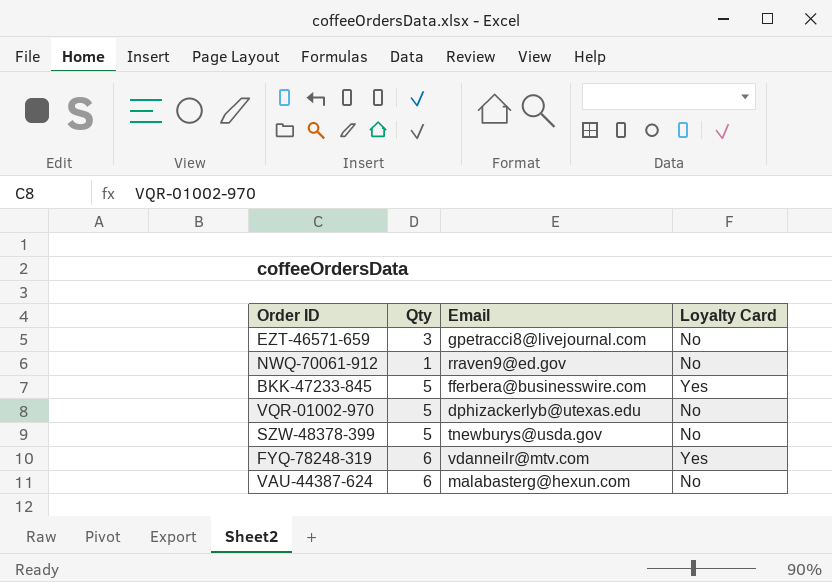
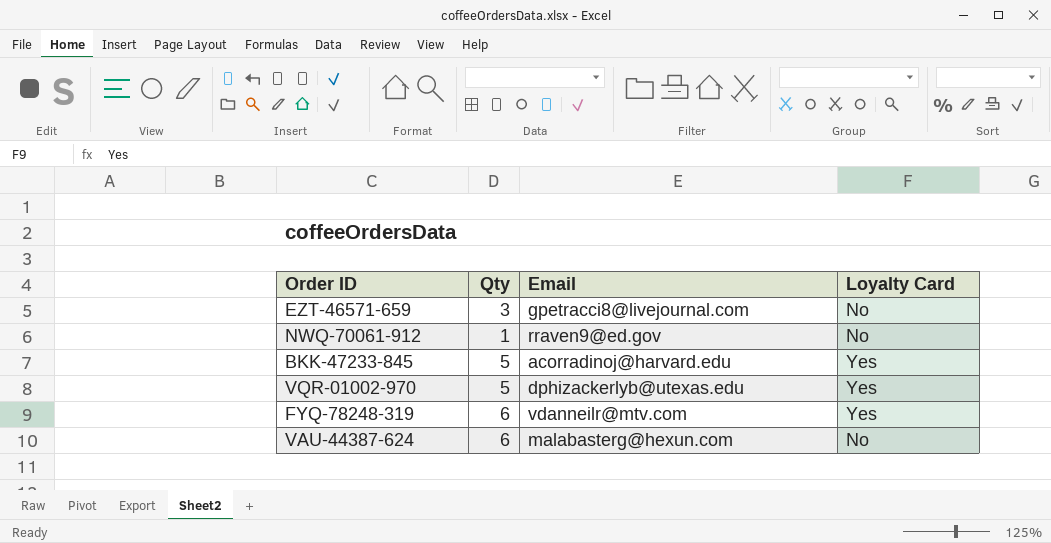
row SZW-48378-399: 5 | tnewburys@usda.gov | No -> none
BKK-47233-845 | Email: fferbera@businesswire.com -> acorradinoj@harvard.edu
VQR-01002-970 | Loyalty Card: No -> Yes

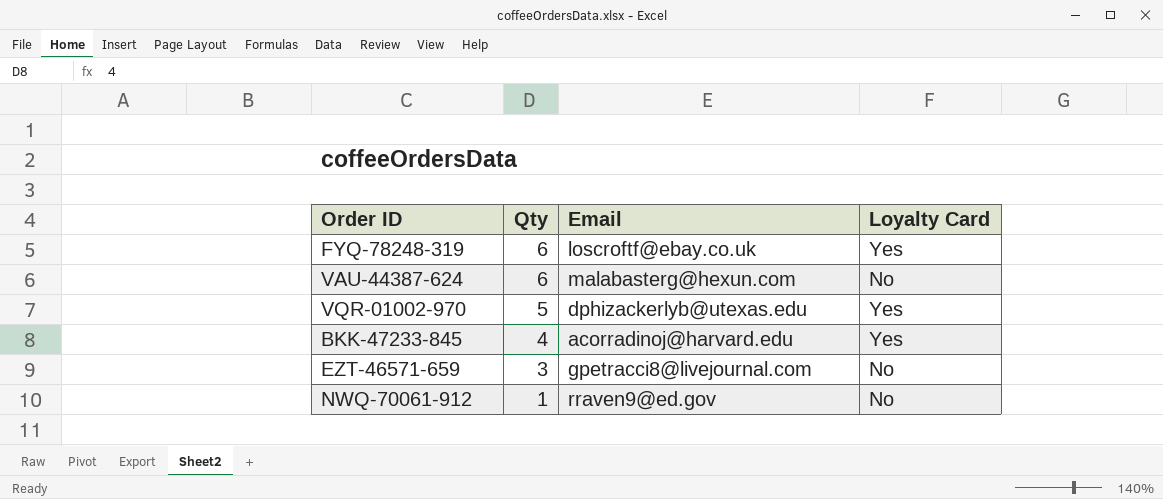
row order: none -> Qty descending
FYQ-78248-319 | Email: vdanneilr@mtv.com -> loscroftf@ebay.co.uk
BKK-47233-845 | Qty: 5 -> 4

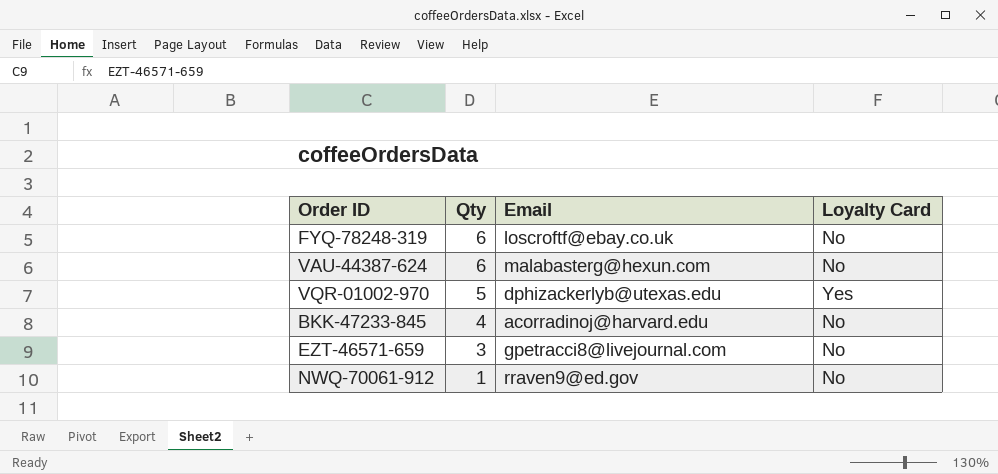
FYQ-78248-319 | Loyalty Card: Yes -> No
BKK-47233-845 | Loyalty Card: Yes -> No

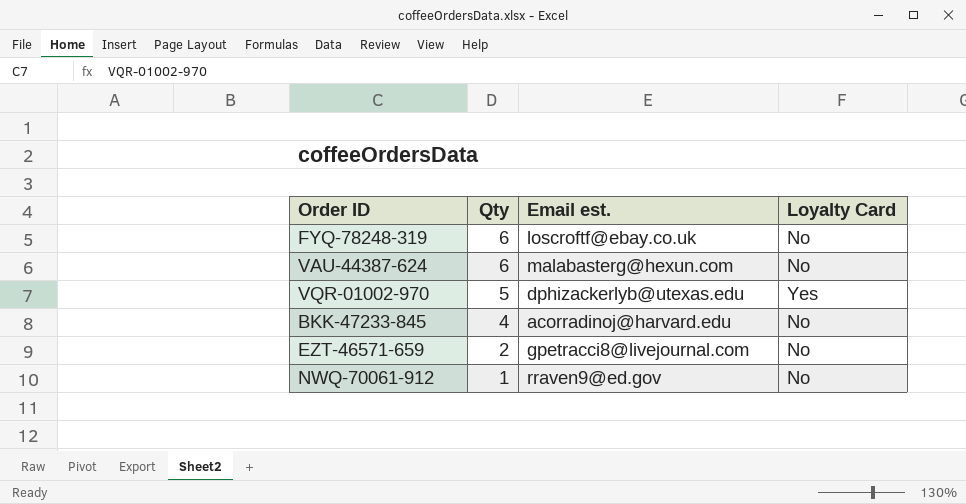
column name: Email -> Email est.
EZT-46571-659 | Qty: 3 -> 2

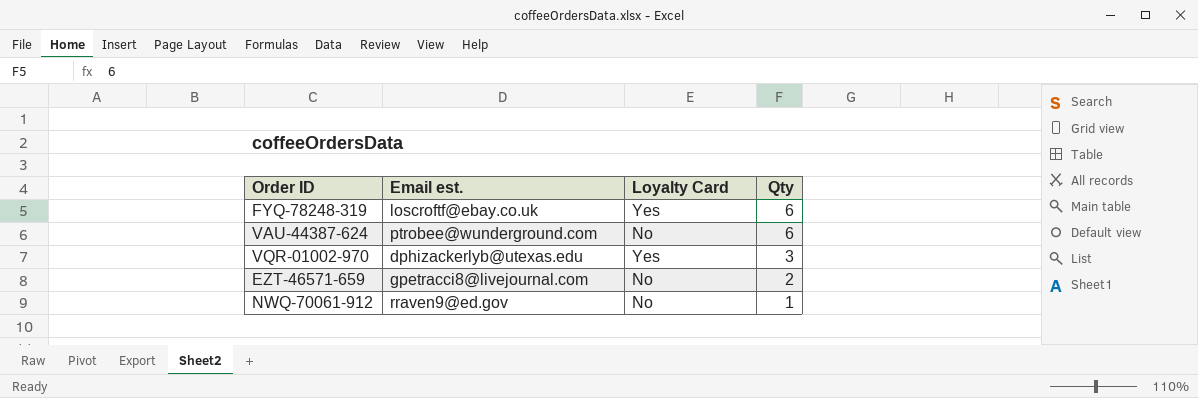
column Qty | position: 2 -> 4
row BKK-47233-845: 4 | acorradinoj@harvard.edu | No -> none
FYQ-78248-319 | Loyalty Card: No -> Yes
VAU-44387-624 | Email est.: malabasterg@hexun.com -> ptrobee@wunderground.com
VQR-01002-970 | Qty: 5 -> 3

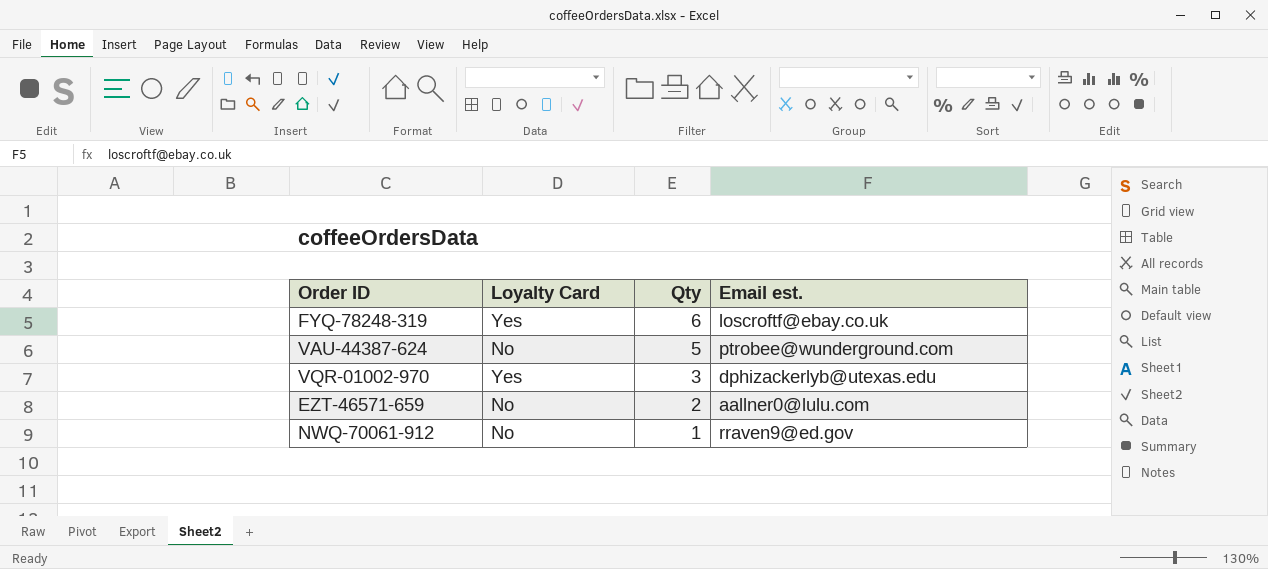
column Email est. | position: 2 -> 4
VAU-44387-624 | Qty: 6 -> 5
EZT-46571-659 | Email est.: gpetracci8@livejournal.com -> aallner0@lulu.com

